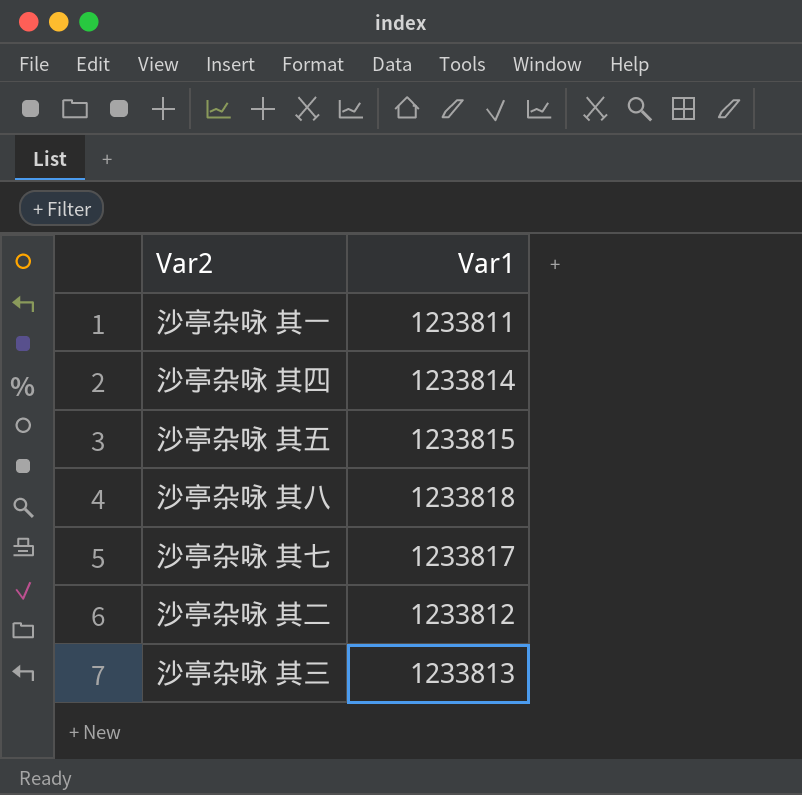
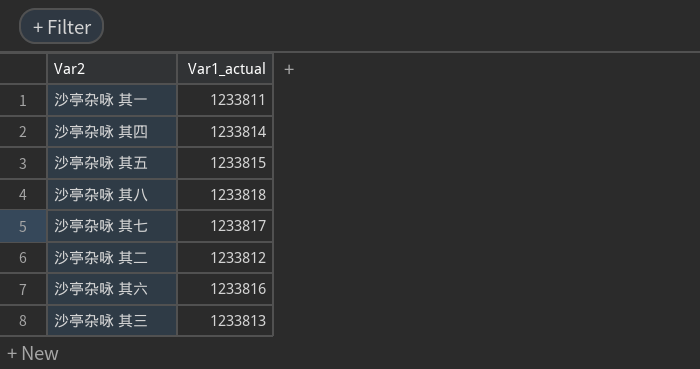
column name: Var1 -> Var1_actual
row 沙亭杂咏 其六: none -> 1233816

